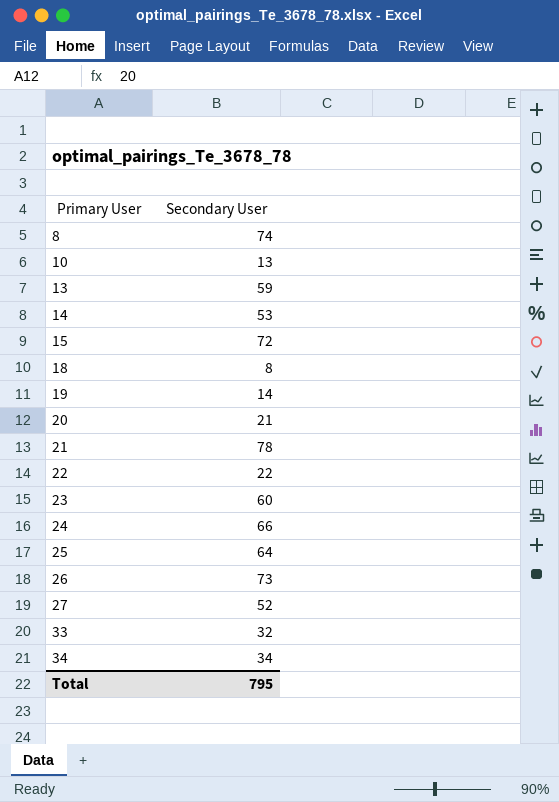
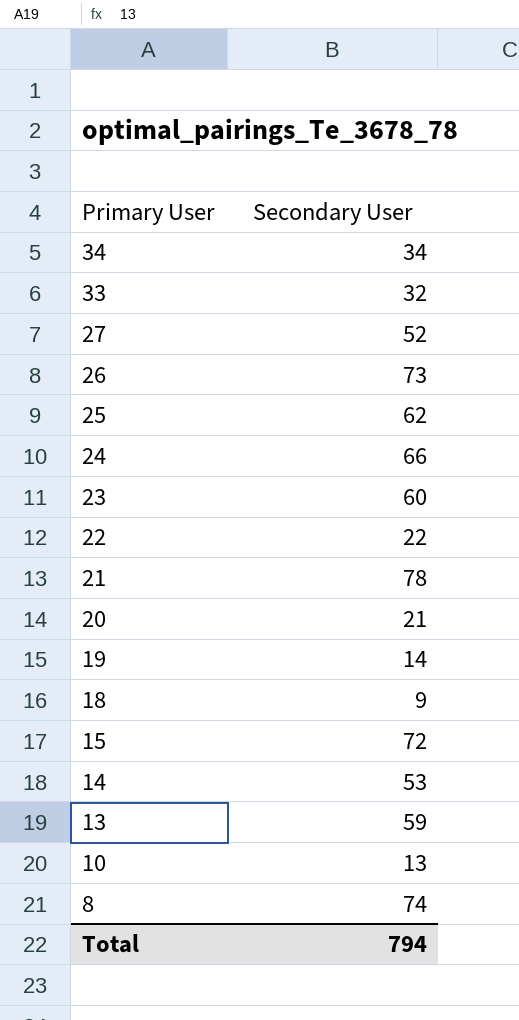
row order: Primary User ascending -> Primary User descending
25 | Secondary User: 64 -> 62
18 | Secondary User: 8 -> 9
Total | Secondary User: 795 -> 794

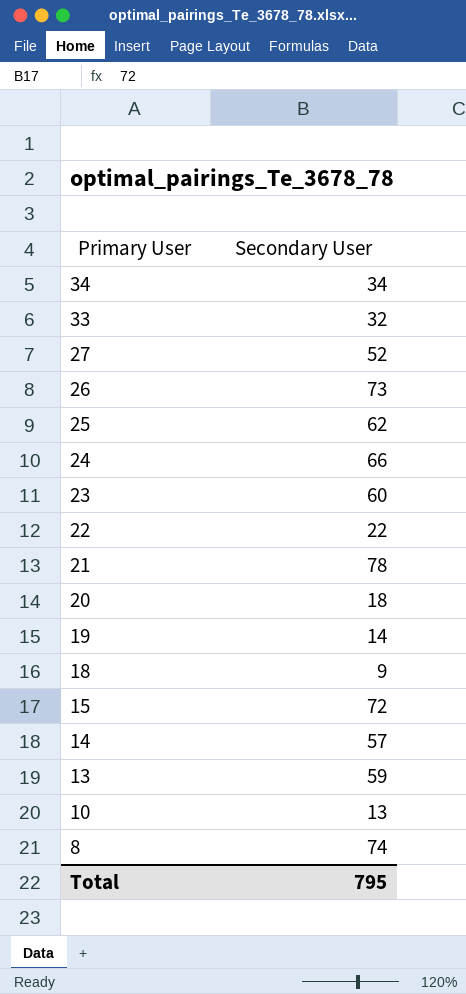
20 | Secondary User: 21 -> 18
14 | Secondary User: 53 -> 57
Total | Secondary User: 794 -> 795

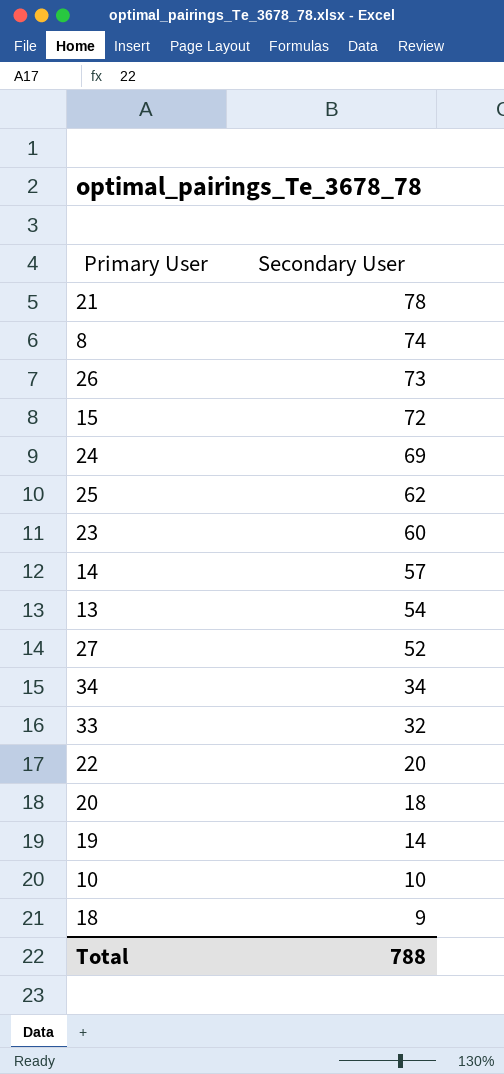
row order: Primary User descending -> Secondary User descending
24 | Secondary User: 66 -> 69
13 | Secondary User: 59 -> 54
22 | Secondary User: 22 -> 20
10 | Secondary User: 13 -> 10
Total | Secondary User: 795 -> 788

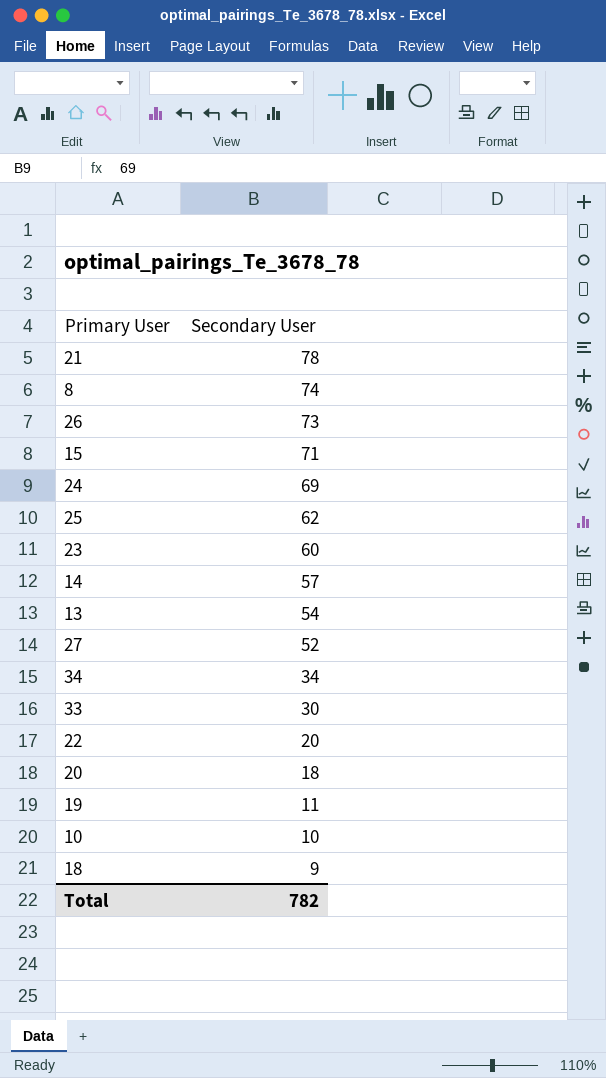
15 | Secondary User: 72 -> 71
33 | Secondary User: 32 -> 30
19 | Secondary User: 14 -> 11
Total | Secondary User: 788 -> 782

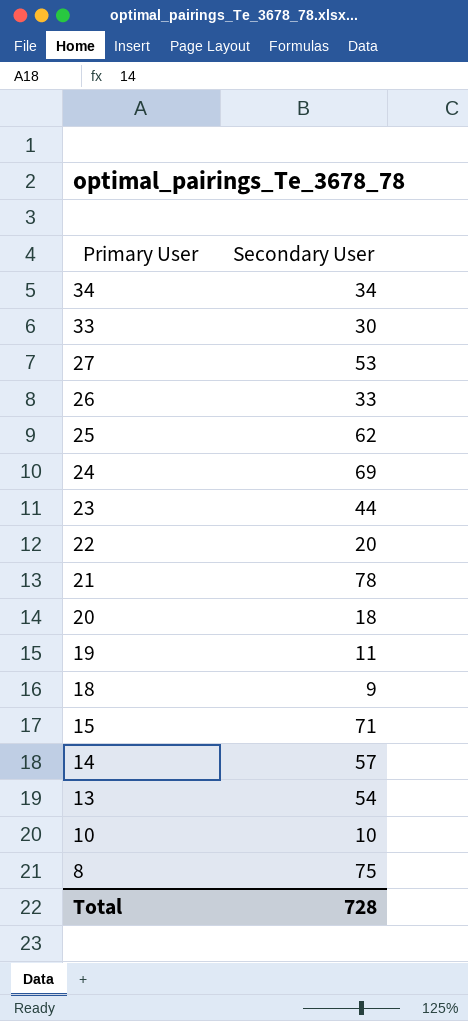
row order: Secondary User descending -> Primary User descending
27 | Secondary User: 52 -> 53
26 | Secondary User: 73 -> 33
23 | Secondary User: 60 -> 44
8 | Secondary User: 74 -> 75
Total | Secondary User: 782 -> 728

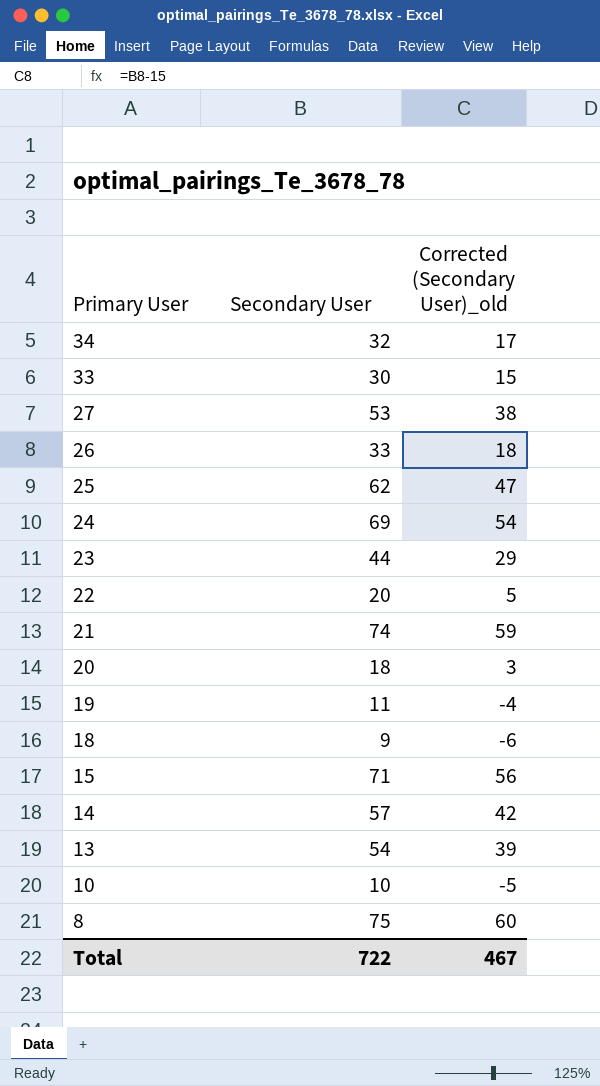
column Corrected (Secondary User)_old | formula: none -> [Secondary User] - 15
34 | Secondary User: 34 -> 32
21 | Secondary User: 78 -> 74
Total | Secondary User: 728 -> 722

